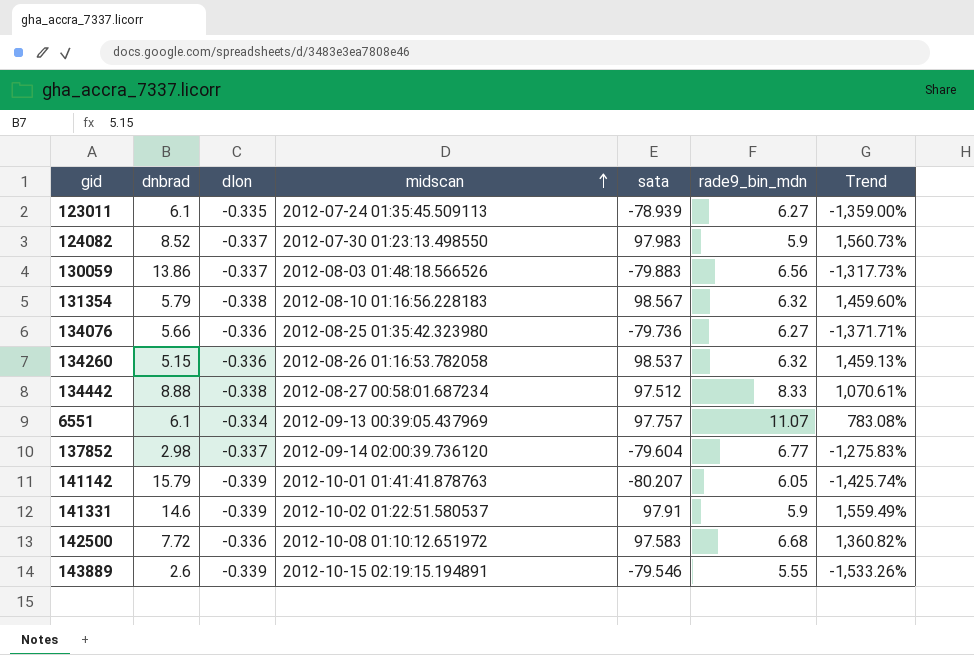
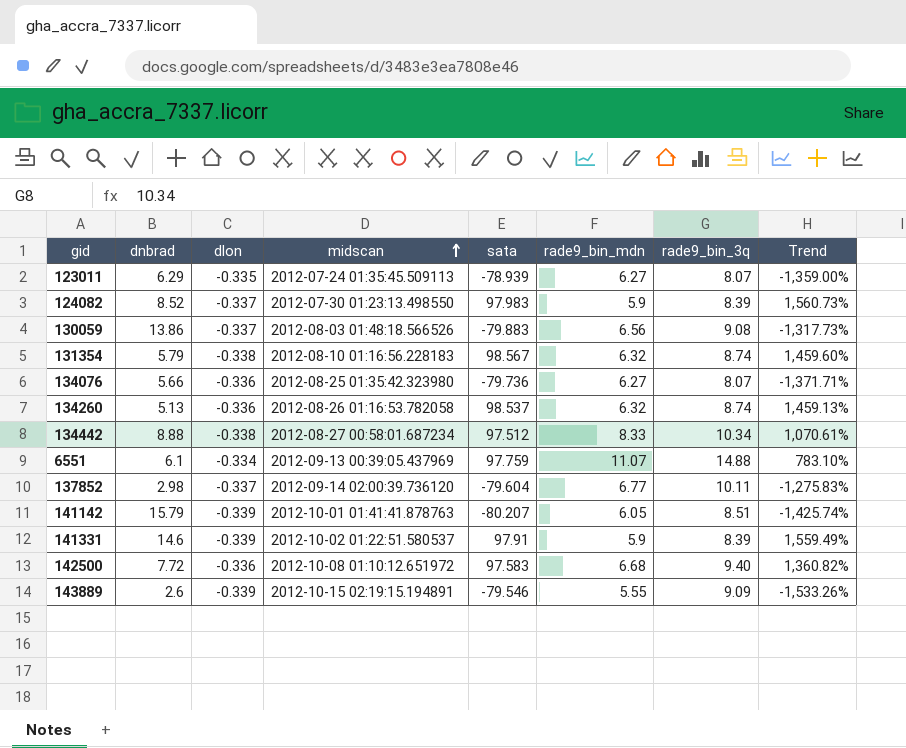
column rade9_bin_3q | position: none -> 7
123011 | dnbrad: 6.1 -> 6.29
134260 | dnbrad: 5.15 -> 5.13
6551 | sata: 97.757 -> 97.759
6551 | Trend: 783.08% -> 783.10%

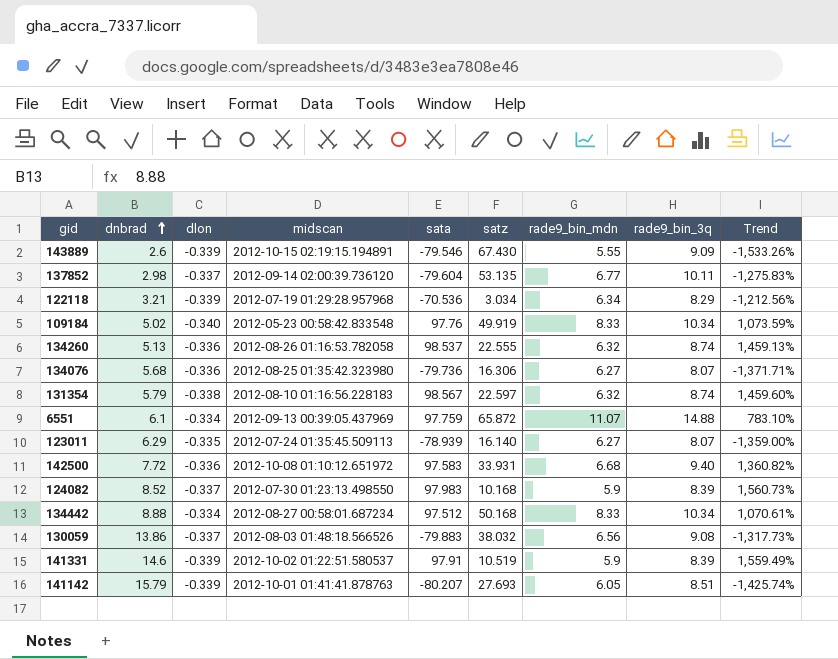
row order: midscan ascending -> dnbrad ascending
column satz | position: none -> 6
row 122118: none -> 3.21 | -0.339 | 2012-07-19 01:29:28.957968 | -70.536 | 3.034 | 6.34 | 8.29 | -1,212.56%
row 109184: none -> 5.02 | -0.340 | 2012-05-23 00:58:42.833548 | 97.76 | 49.919 | 8.33 | 10.34 | 1,073.59%
134076 | dnbrad: 5.66 -> 5.68
134442 | dlon: -0.338 -> -0.334

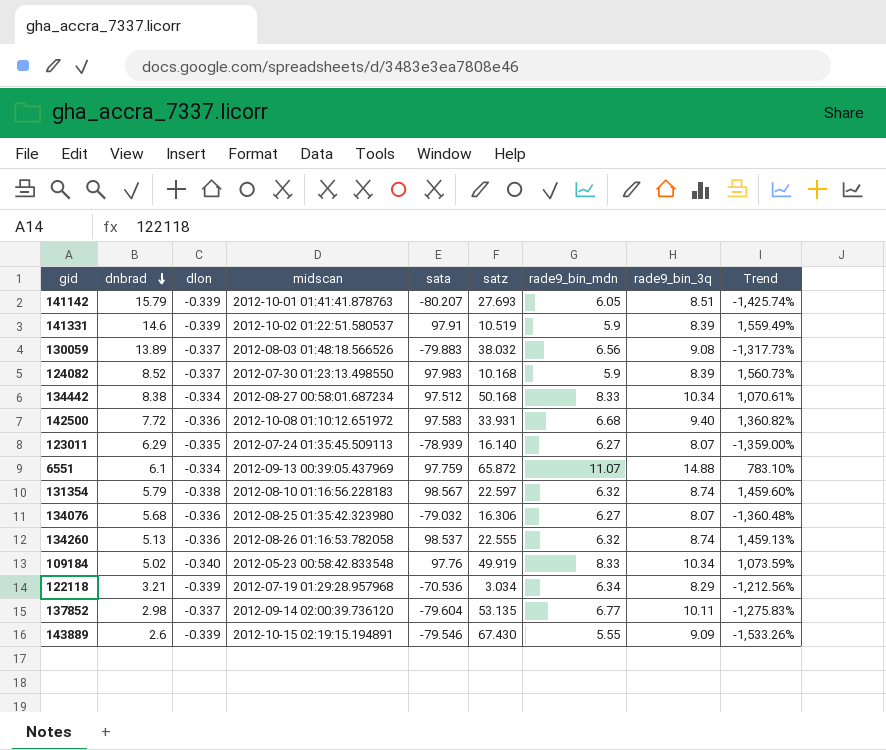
row order: dnbrad ascending -> dnbrad descending
130059 | dnbrad: 13.86 -> 13.89
134442 | dnbrad: 8.88 -> 8.38
134076 | sata: -79.736 -> -79.032
134076 | Trend: -1,371.71% -> -1,360.48%

